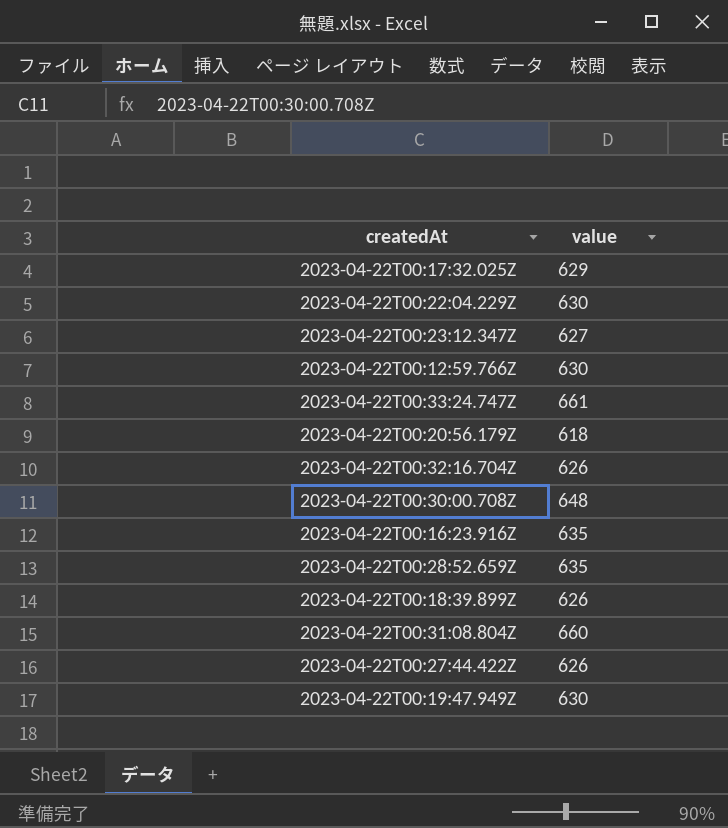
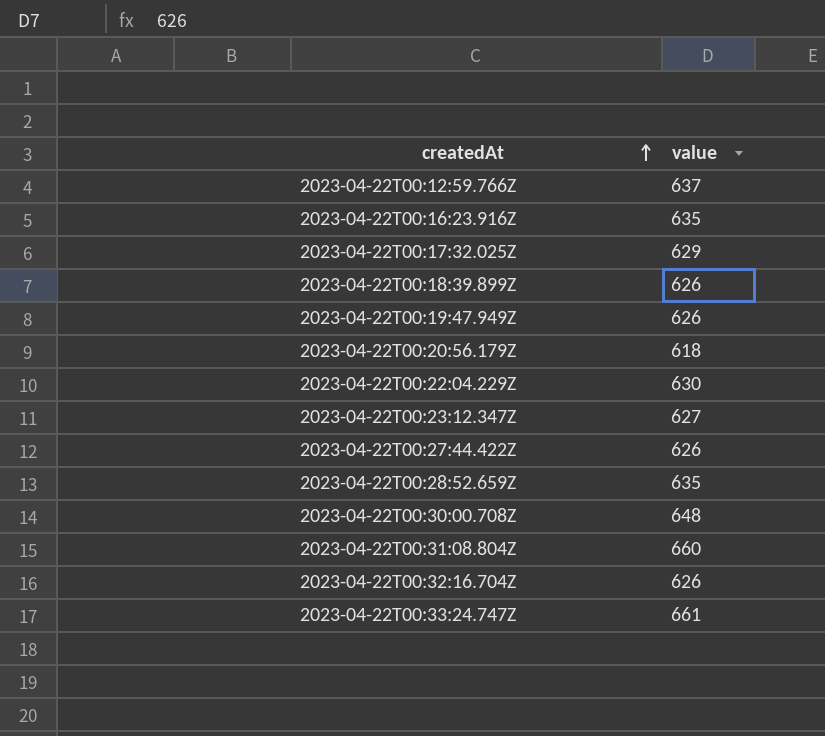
row order: none -> createdAt ascending
2023-04-22T00:12:59.766Z | value: 630 -> 637
2023-04-22T00:19:47.949Z | value: 630 -> 626

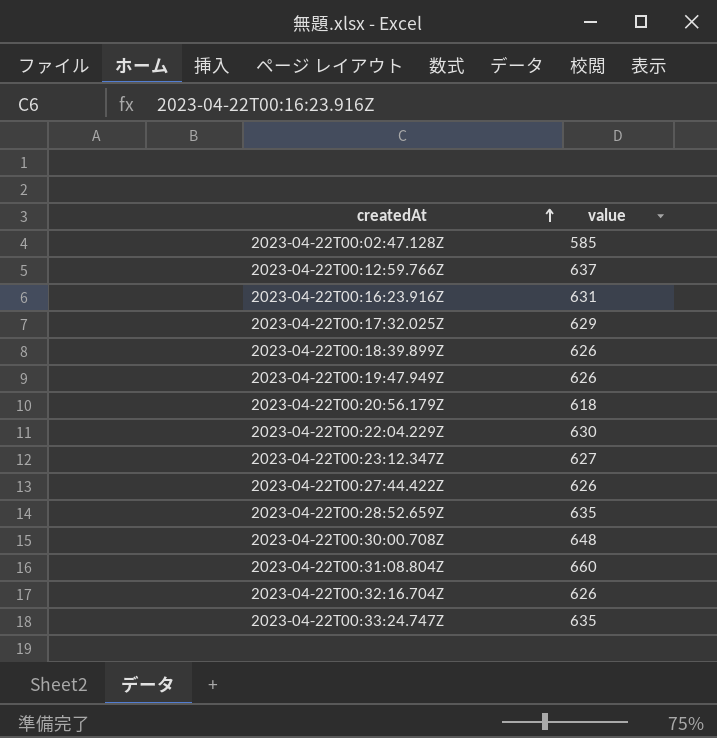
row 2023-04-22T00:02:47.128Z: none -> 585
2023-04-22T00:16:23.916Z | value: 635 -> 631
2023-04-22T00:33:24.747Z | value: 661 -> 635

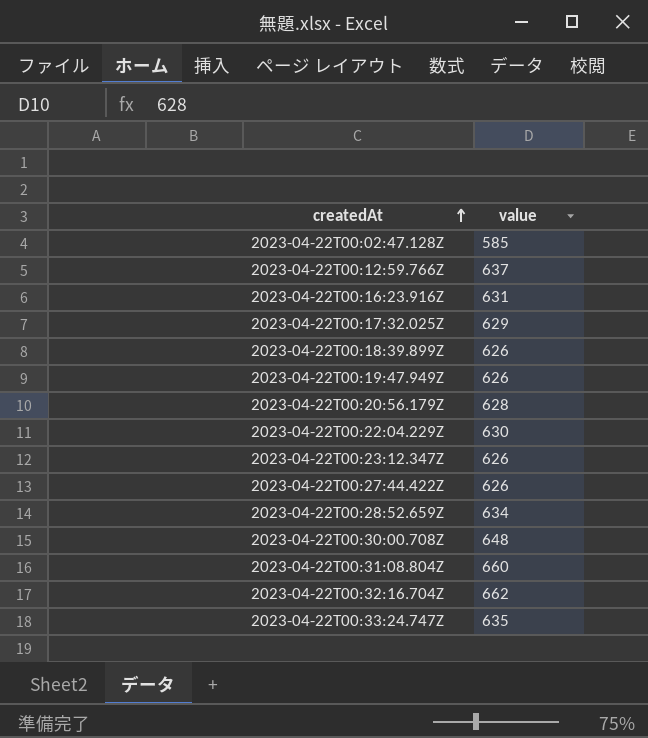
2023-04-22T00:20:56.179Z | value: 618 -> 628
2023-04-22T00:23:12.347Z | value: 627 -> 626
2023-04-22T00:28:52.659Z | value: 635 -> 634
2023-04-22T00:32:16.704Z | value: 626 -> 662

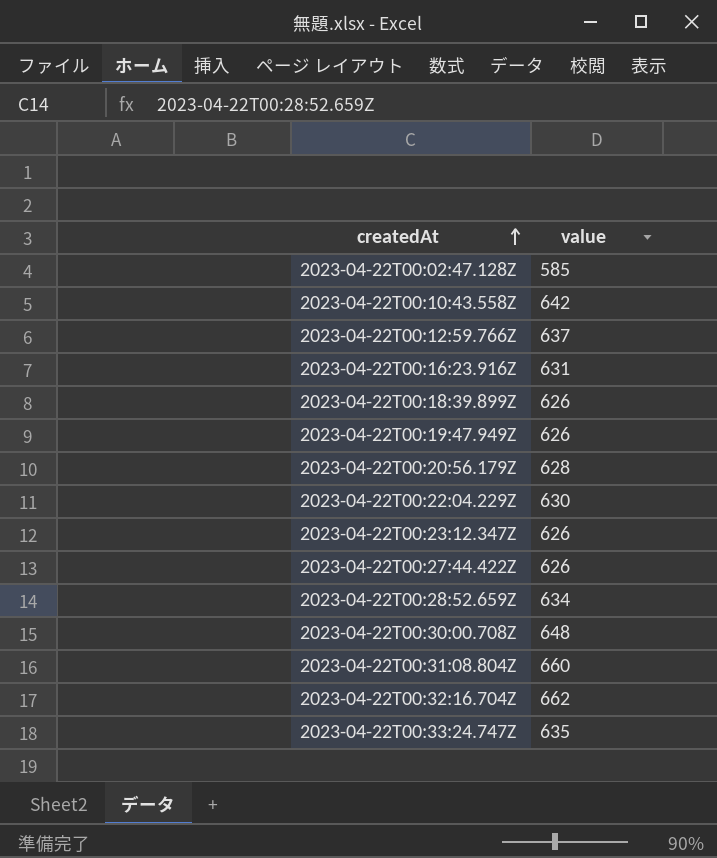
row 2023-04-22T00:17:32.025Z: 629 -> none
row 2023-04-22T00:10:43.558Z: none -> 642

